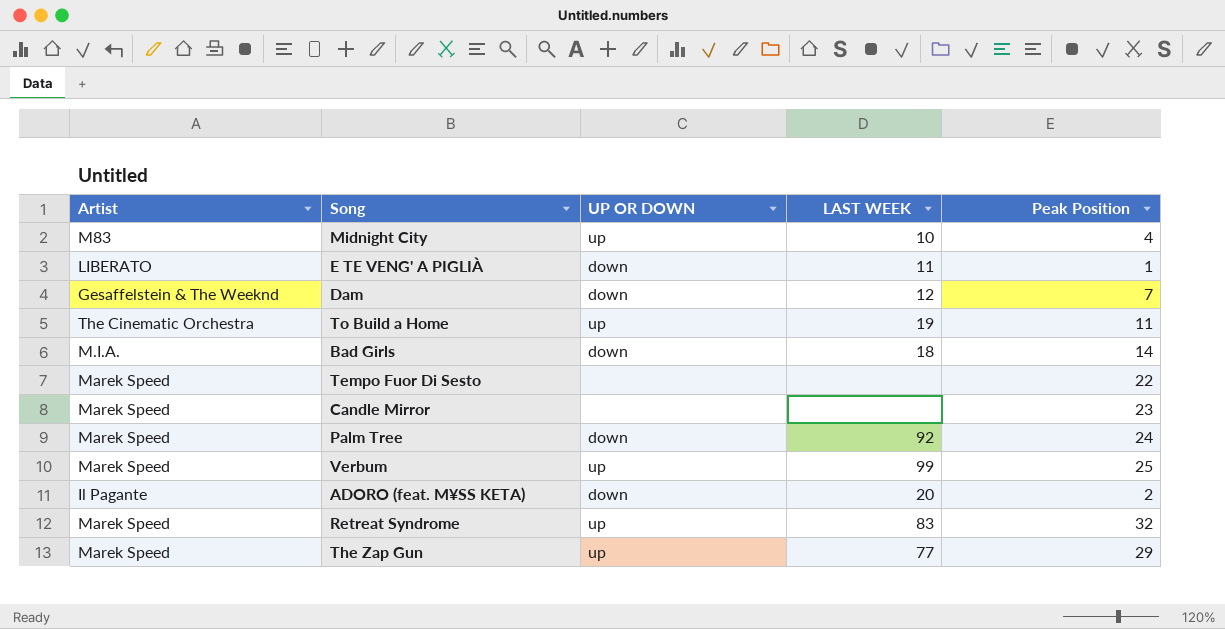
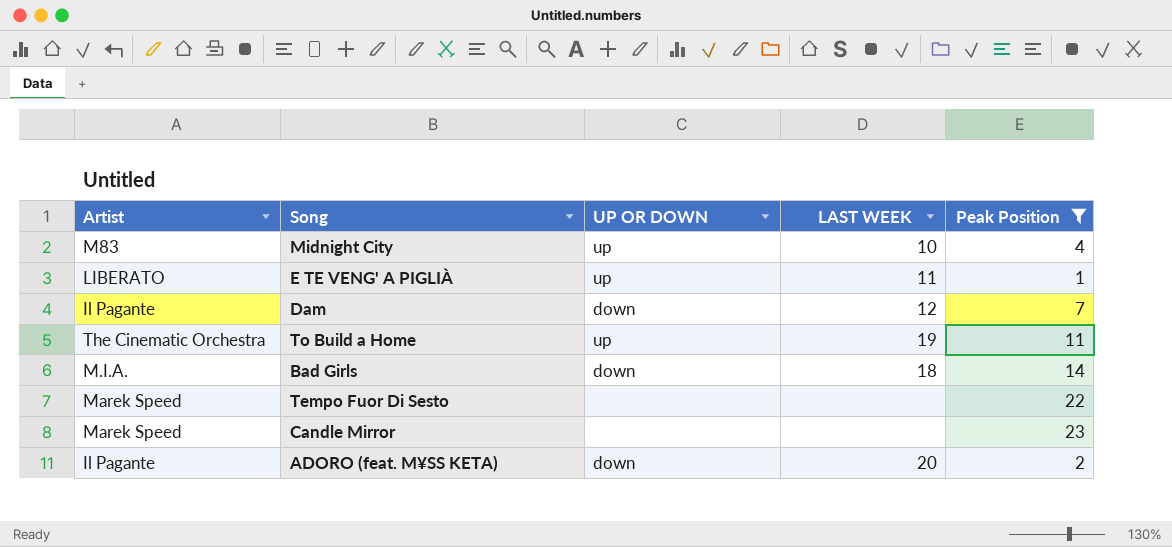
filter: none -> Peak Position <= 23
E TE VENG' A PIGLIÀ | UP OR DOWN: down -> up
Dam | Artist: Gesaffelstein & The Weeknd -> Il Pagante

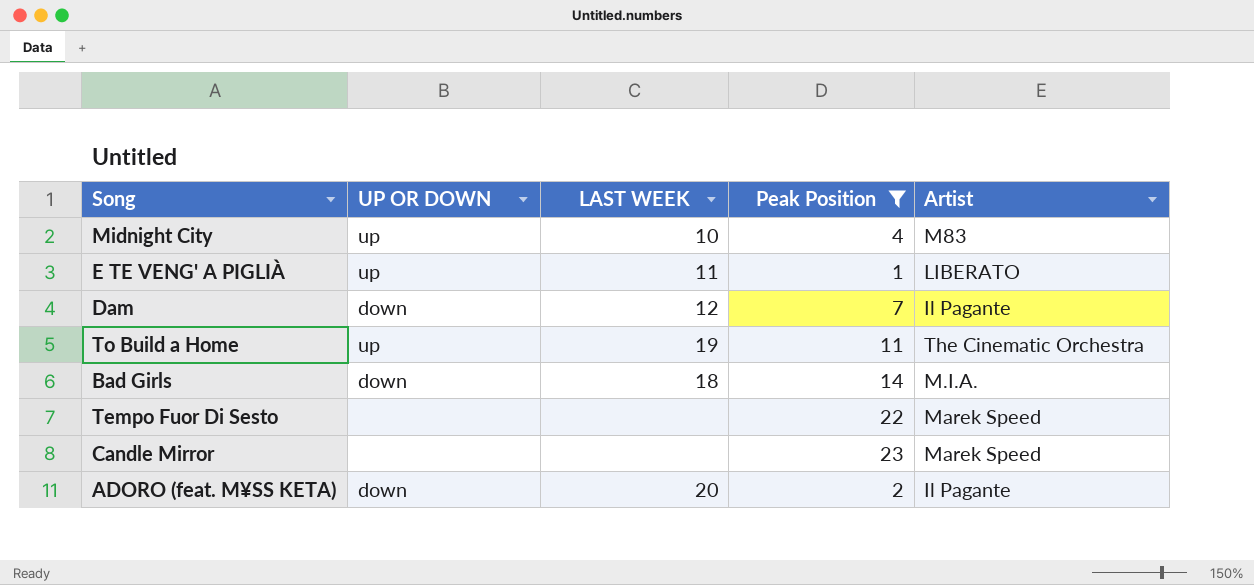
column Artist | position: 1 -> 5

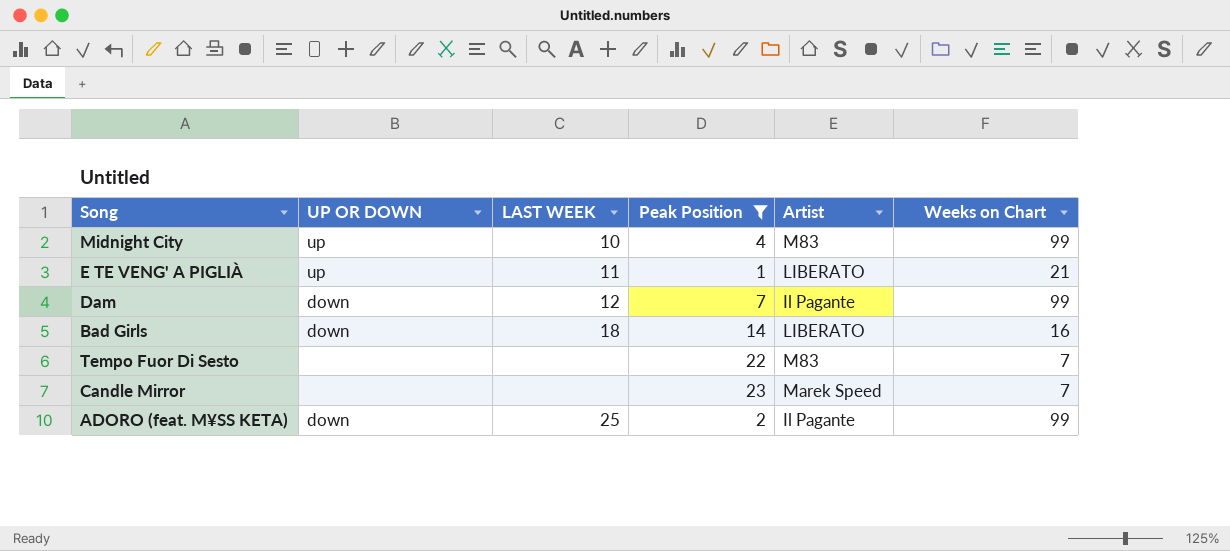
column Weeks on Chart | position: none -> 6
row To Build a Home: up | 19 | 11 | The Cinematic Orchestra -> none
Bad Girls | Artist: M.I.A. -> LIBERATO
Tempo Fuor Di Sesto | Artist: Marek Speed -> M83
ADORO (feat. M¥SS KETA) | LAST WEEK: 20 -> 25

